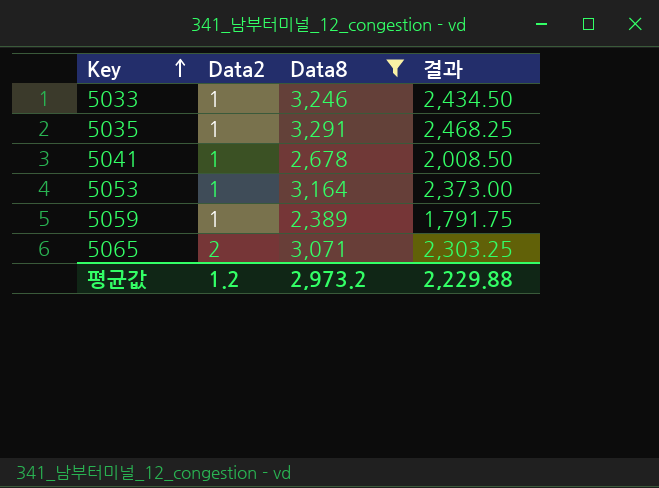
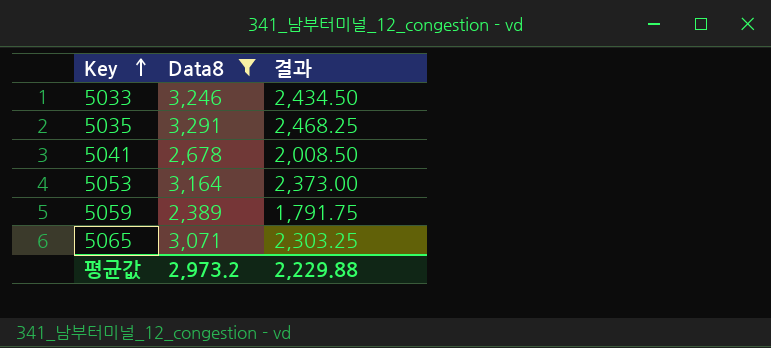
column Data2 | position: 2 -> none

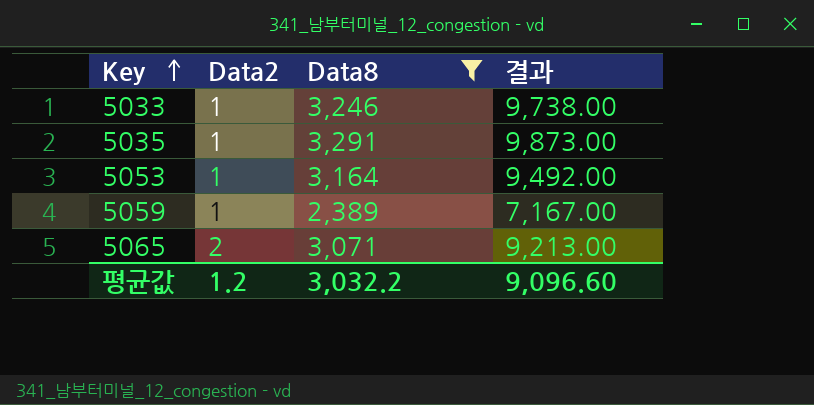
column Data2 | position: none -> 2
column 결과 | formula: [Data8] * 0.75 -> [Data8] * 3
row 5041: 2,678 | 2,008.50 -> none
평균값 | Data8: 2,973.2 -> 3,032.2
평균값 | 결과: 2,229.88 -> 9,096.60

